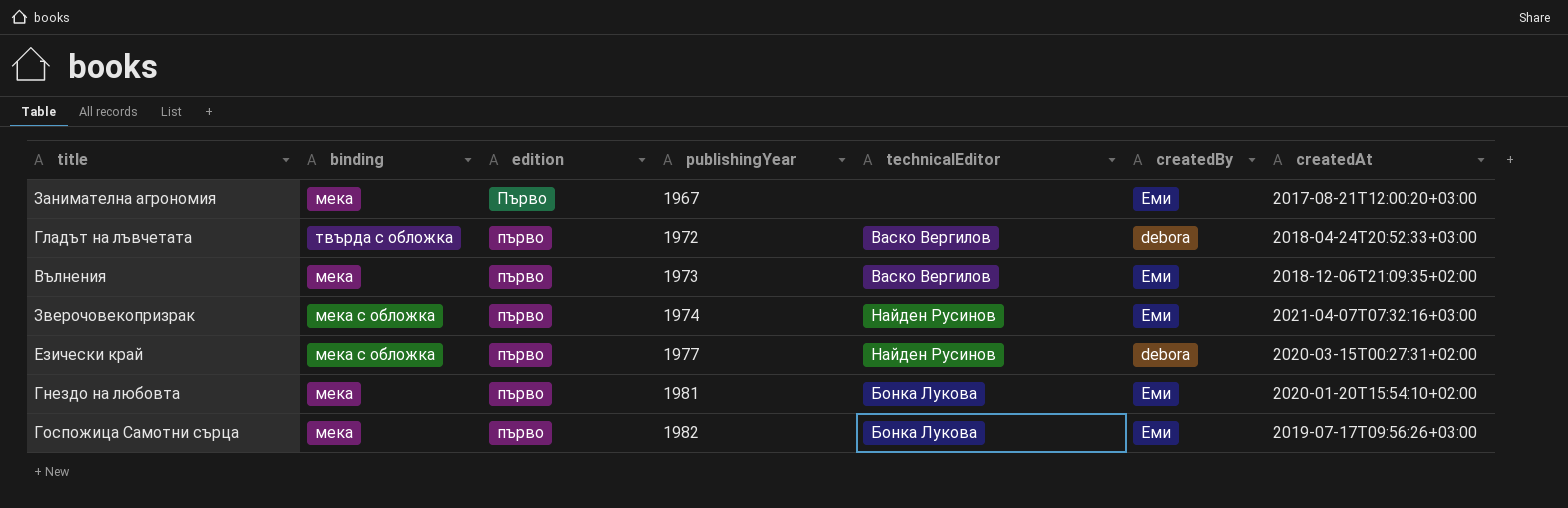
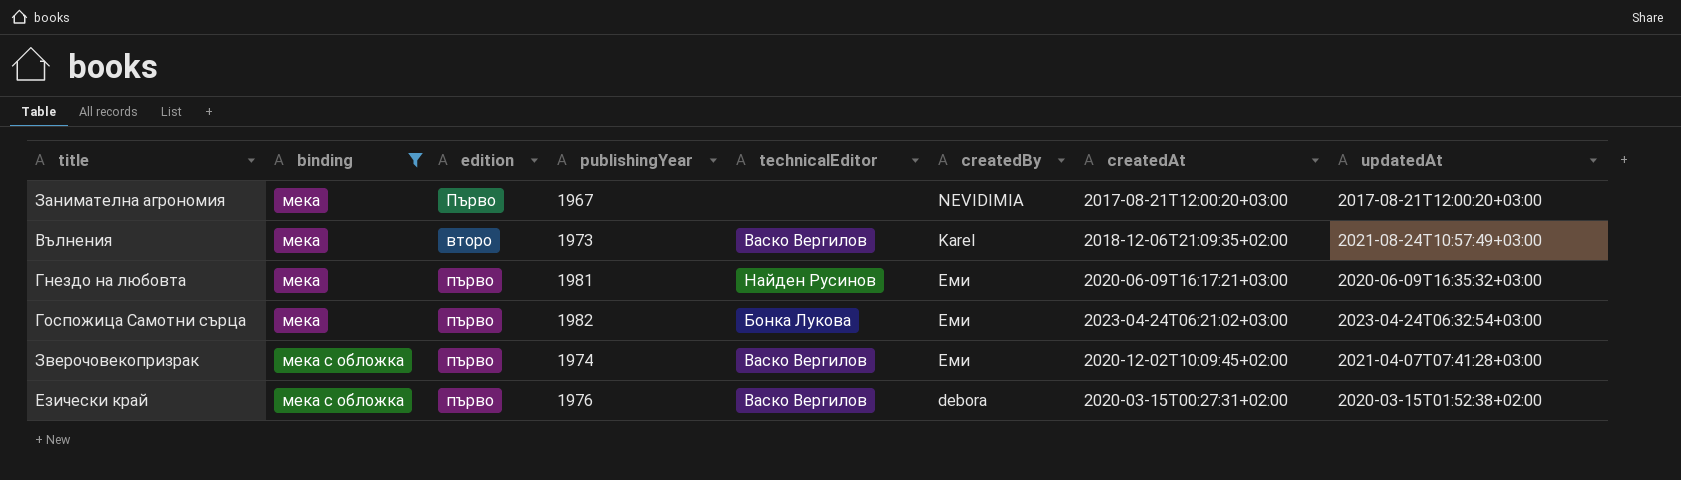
filter: none -> binding != твърда с обложка
row order: publishingYear ascending -> binding ascending
column updatedAt | position: none -> 8
Занимателна агрономия | createdBy: Еми -> NEVIDIMIA
Вълнения | edition: първо -> второ
Вълнения | createdBy: Еми -> Karel
Гнездо на любовта | technicalEditor: Бонка Лукова -> Найден Русинов
Гнездо на любовта | createdAt: 2020-01-20T15:54:10+02:00 -> 2020-06-09T16:17:21+03:00
Госпожица Самотни сърца | createdAt: 2019-07-17T09:56:26+03:00 -> 2023-04-24T06:21:02+03:00
Зверочовекопризрак | technicalEditor: Найден Русинов -> Васко Вергилов
Зверочовекопризрак | createdAt: 2021-04-07T07:32:16+03:00 -> 2020-12-02T10:09:45+02:00
Езически край | publishingYear: 1977 -> 1976
Езически край | technicalEditor: Найден Русинов -> Васко Вергилов

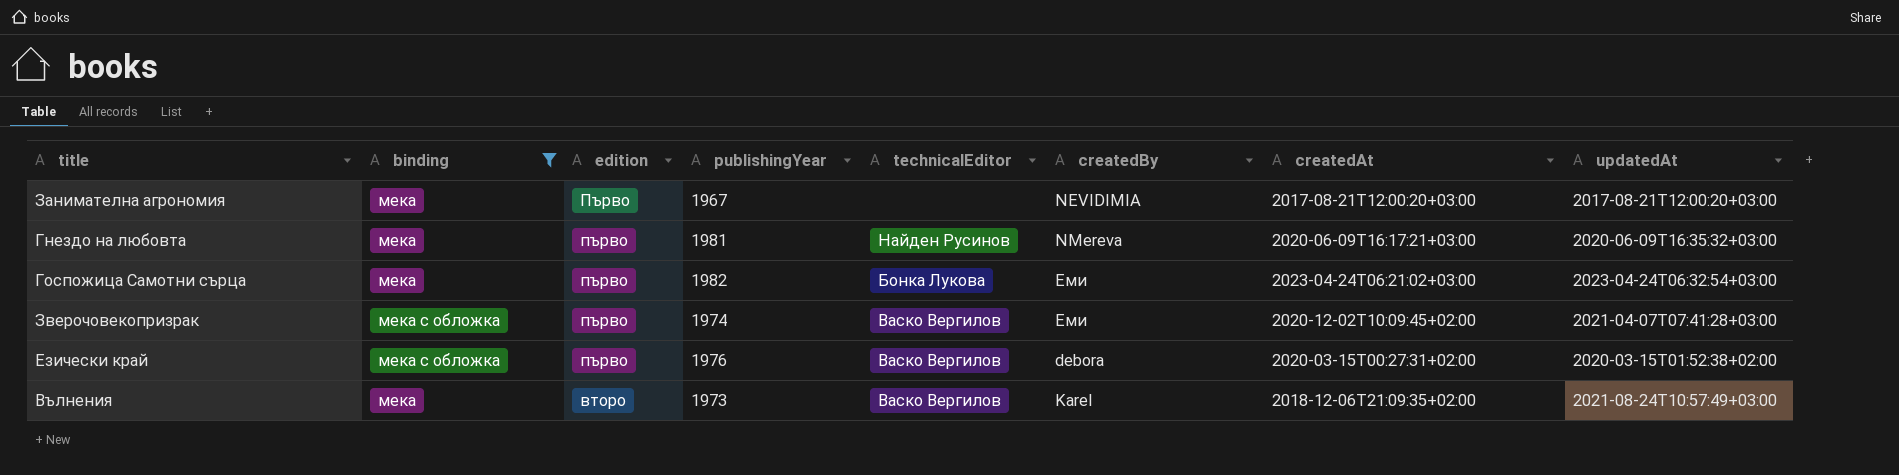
row order: binding ascending -> edition descending
Гнездо на любовта | createdBy: Еми -> NMereva

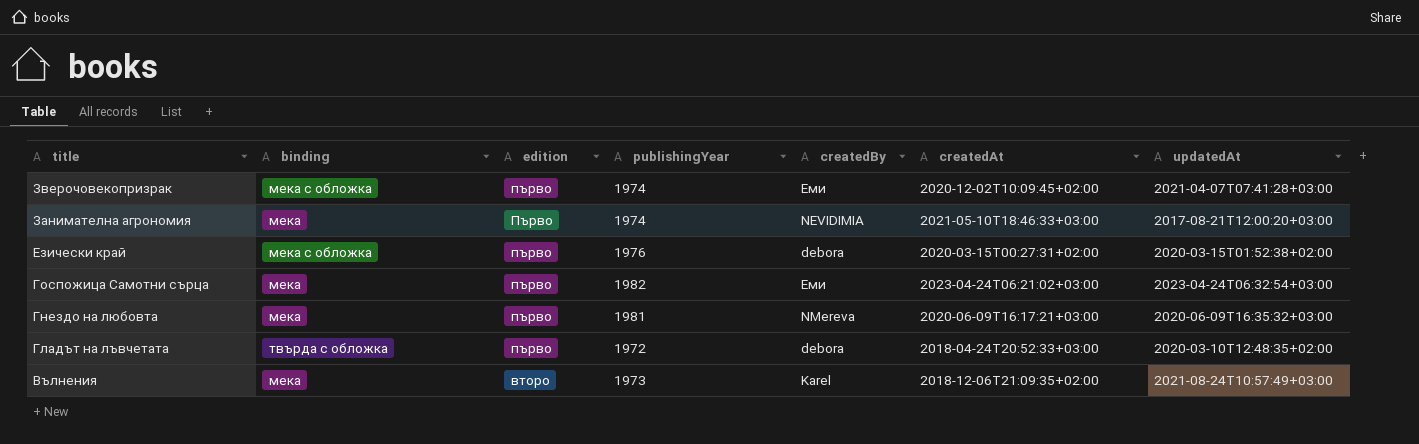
filter: binding != твърда с обложка -> none
row order: edition descending -> title descending
column technicalEditor | position: 5 -> none
Занимателна агрономия | publishingYear: 1967 -> 1974
Занимателна агрономия | createdAt: 2017-08-21T12:00:20+03:00 -> 2021-05-10T18:46:33+03:00

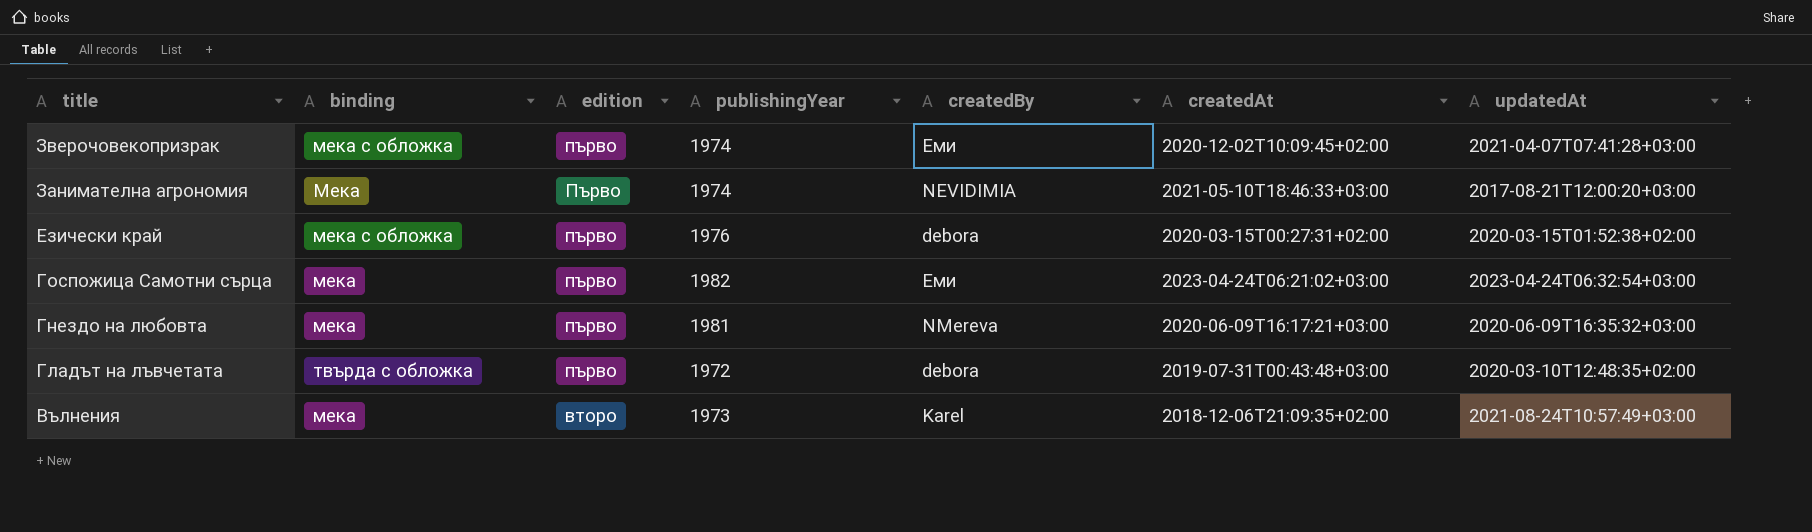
Занимателна агрономия | binding: мека -> Мека
Гладът на лъвчетата | createdAt: 2018-04-24T20:52:33+03:00 -> 2019-07-31T00:43:48+03:00

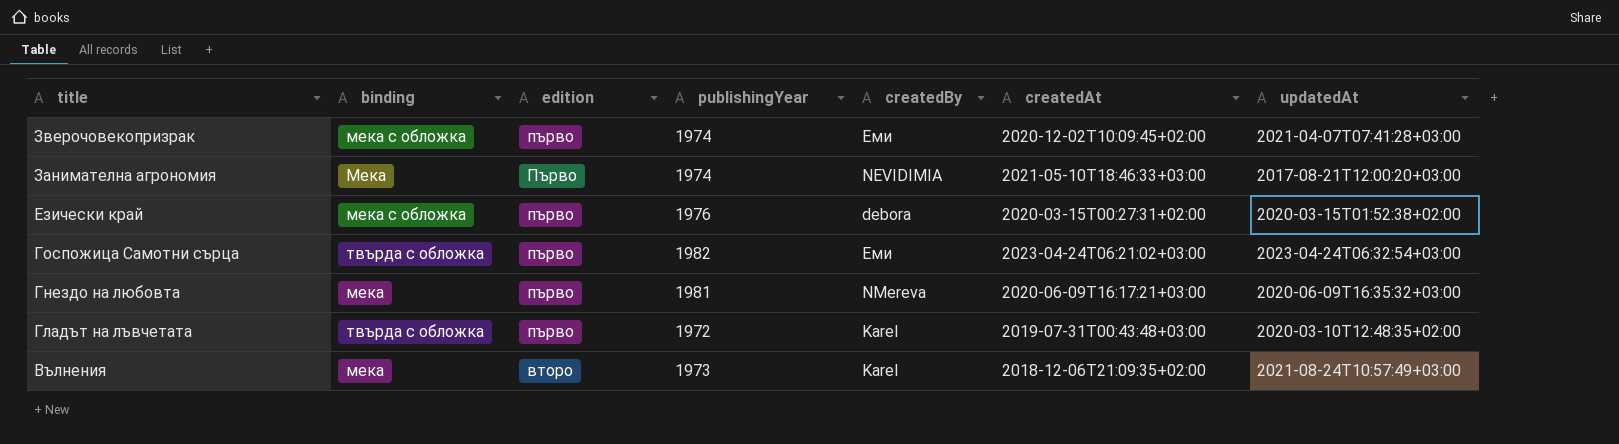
Госпожица Самотни сърца | binding: мека -> твърда с обложка
Гладът на лъвчетата | createdBy: debora -> Karel

